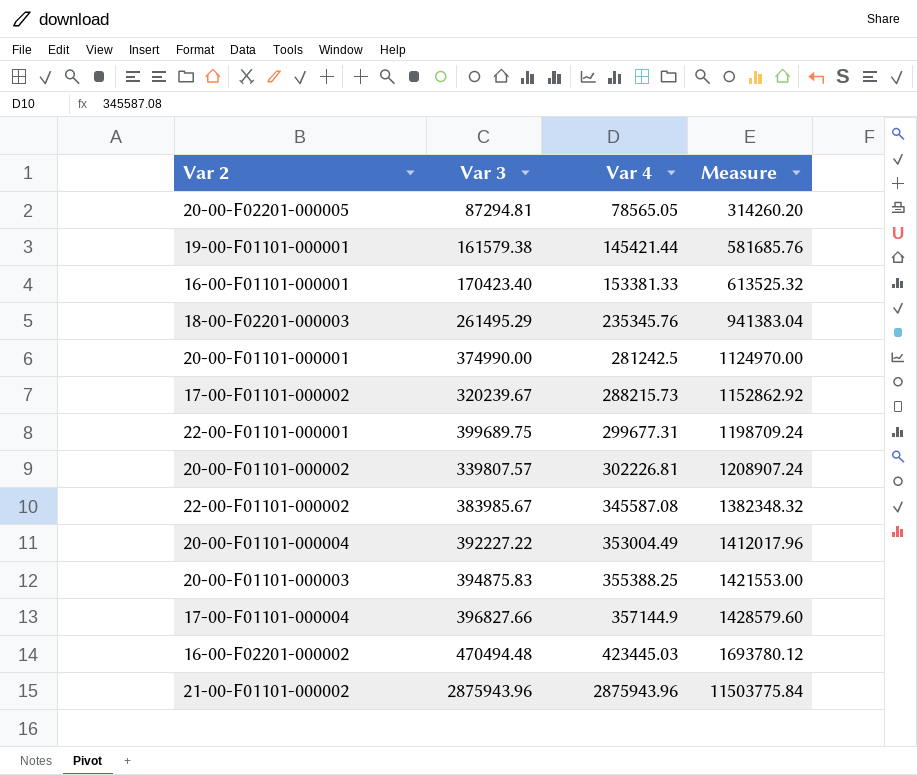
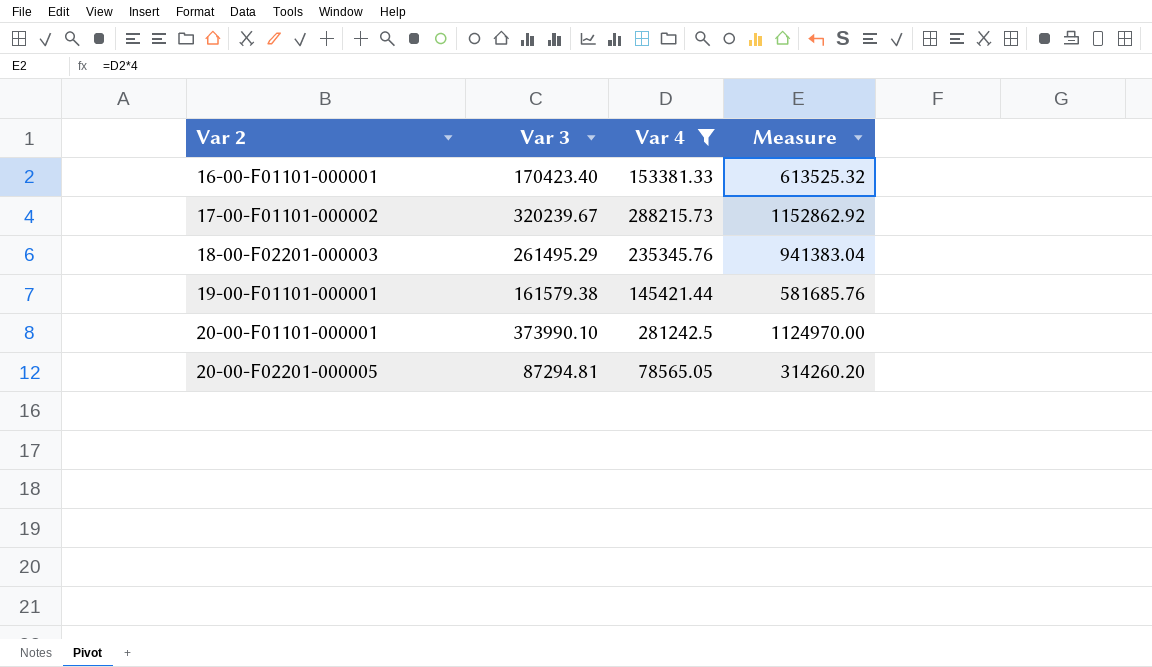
filter: none -> Var 4 <= 288215.73
row order: Var 4 ascending -> Var 2 ascending
20-00-F01101-000001 | Var 3: 374990.00 -> 373990.10

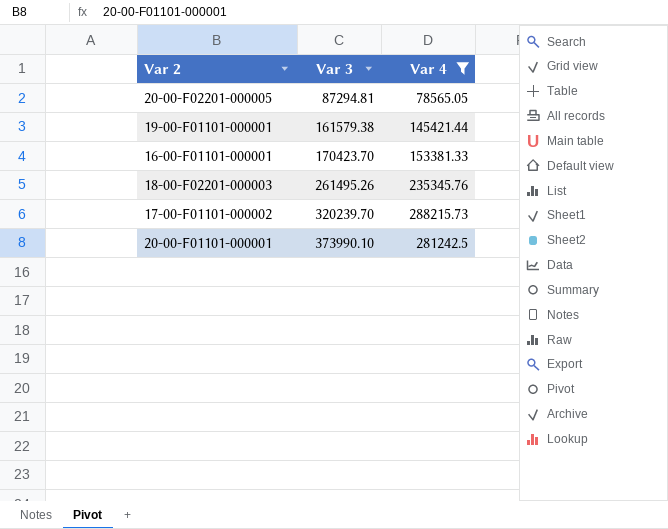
row order: Var 2 ascending -> Var 3 ascending
column Measure | formula: [Var 4] * 4 -> none
16-00-F01101-000001 | Var 3: 170423.40 -> 170423.70
18-00-F02201-000003 | Var 3: 261495.29 -> 261495.26
17-00-F01101-000002 | Var 3: 320239.67 -> 320239.70

